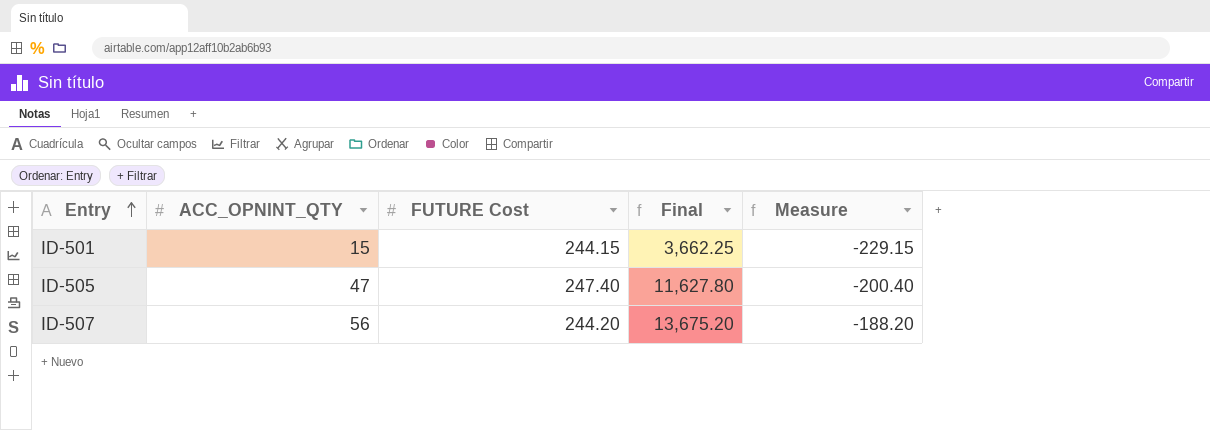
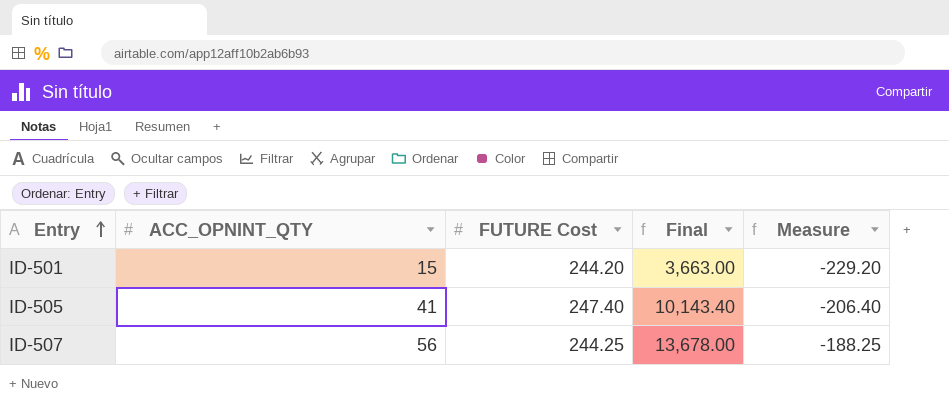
ID-501 | FUTURE Cost: 244.15 -> 244.20
ID-501 | Final: 3,662.25 -> 3,663.00
ID-501 | Measure: -229.15 -> -229.20
ID-505 | ACC_OPNINT_QTY: 47 -> 41
ID-505 | Final: 11,627.80 -> 10,143.40
ID-505 | Measure: -200.40 -> -206.40
ID-507 | FUTURE Cost: 244.20 -> 244.25
ID-507 | Final: 13,675.20 -> 13,678.00
ID-507 | Measure: -188.20 -> -188.25

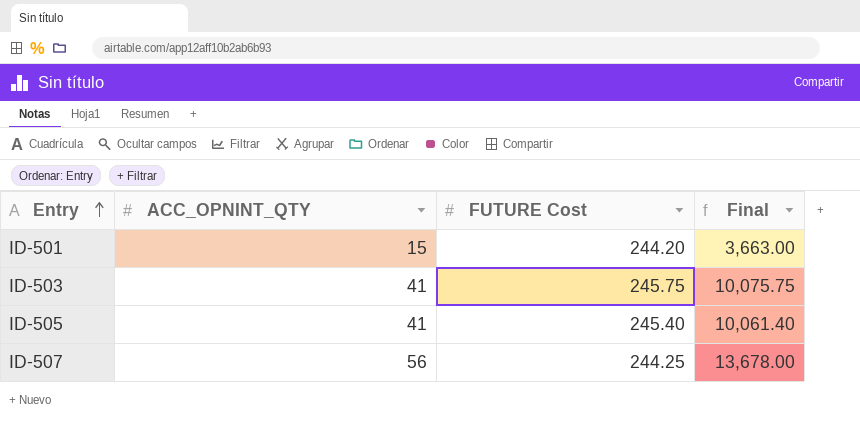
column Measure | formula: [ACC_OPNINT_QTY] - [FUTURE Cost] -> none
row ID-503: none -> 41 | 245.75 | 10,075.75
ID-505 | FUTURE Cost: 247.40 -> 245.40
ID-505 | Final: 10,143.40 -> 10,061.40

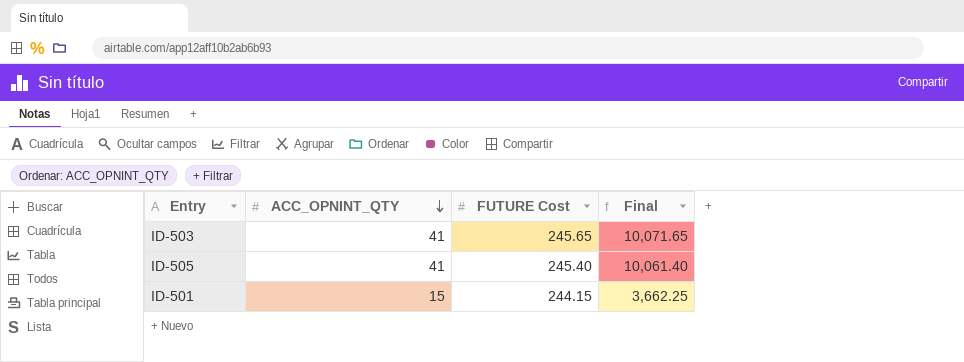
row order: Entry ascending -> ACC_OPNINT_QTY descending
row ID-507: 56 | 244.25 | 13,678.00 -> none
ID-503 | FUTURE Cost: 245.75 -> 245.65
ID-503 | Final: 10,075.75 -> 10,071.65
ID-501 | FUTURE Cost: 244.20 -> 244.15
ID-501 | Final: 3,663.00 -> 3,662.25

